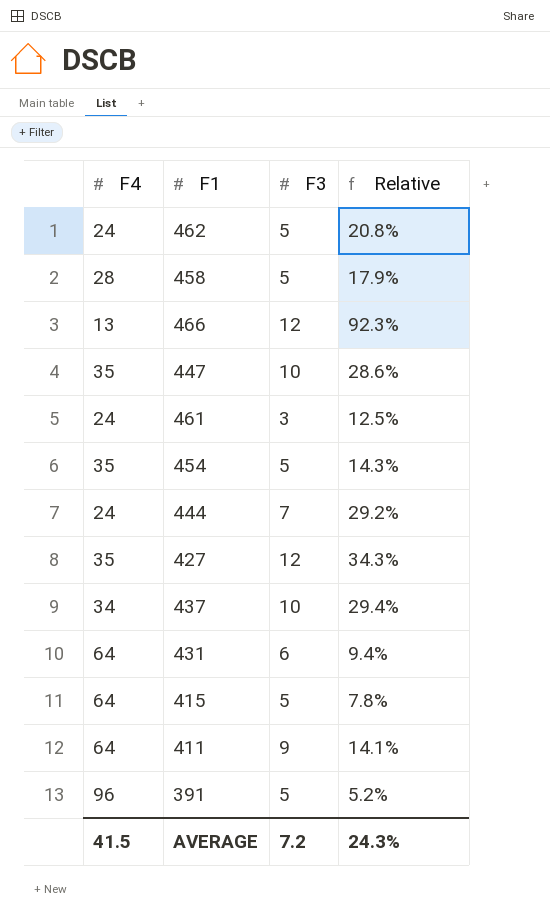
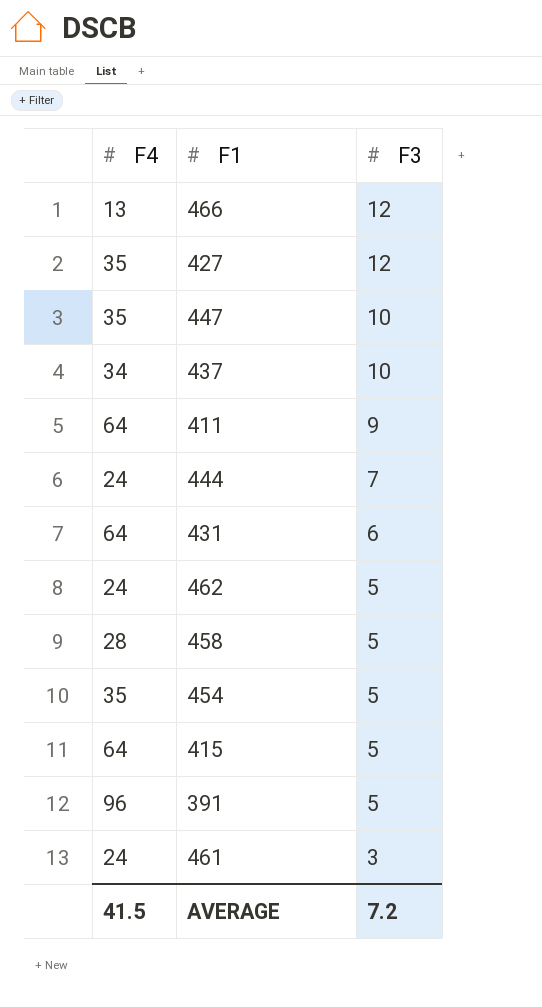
row order: none -> F3 descending
column Relative | formula: [F3] / [F4] -> none

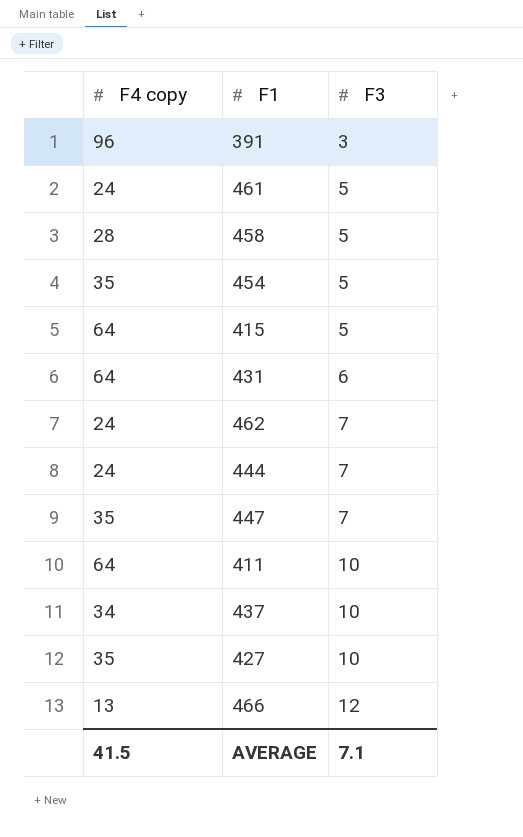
row order: F3 descending -> F3 ascending
column name: F4 -> F4 copy
391 | F3: 5 -> 3
461 | F3: 3 -> 5
462 | F3: 5 -> 7
447 | F3: 10 -> 7
411 | F3: 9 -> 10
427 | F3: 12 -> 10
AVERAGE | F3: 7.2 -> 7.1

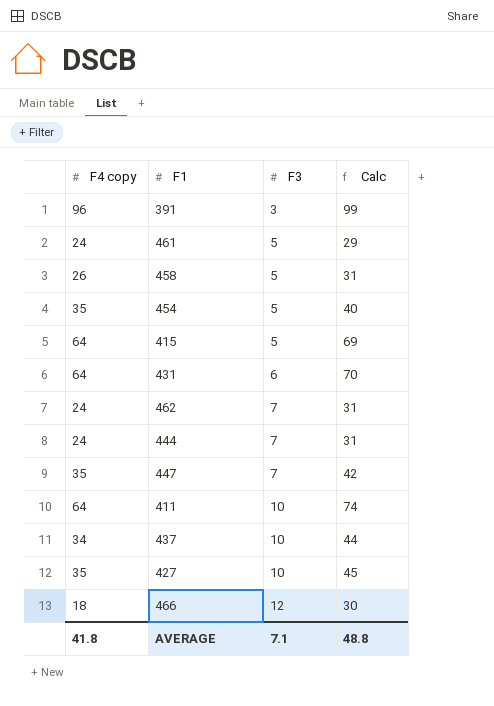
column Calc | formula: none -> [F4 copy] + [F3]
458 | F4 copy: 28 -> 26
466 | F4 copy: 13 -> 18
AVERAGE | F4 copy: 41.5 -> 41.8

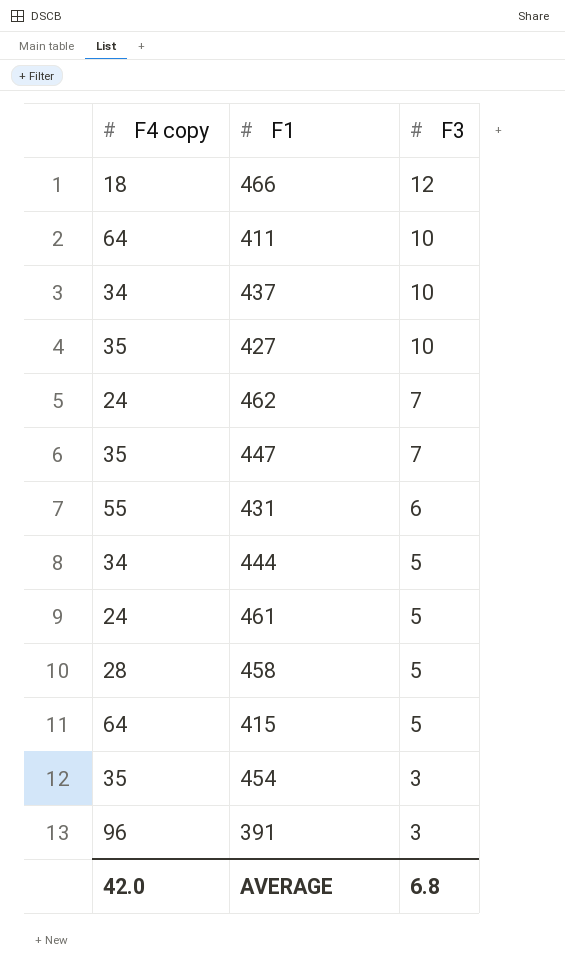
row order: F3 ascending -> F3 descending
column Calc | formula: [F4 copy] + [F3] -> none
431 | F4 copy: 64 -> 55
444 | F4 copy: 24 -> 34
444 | F3: 7 -> 5
458 | F4 copy: 26 -> 28
454 | F3: 5 -> 3
AVERAGE | F4 copy: 41.8 -> 42.0
AVERAGE | F3: 7.1 -> 6.8

